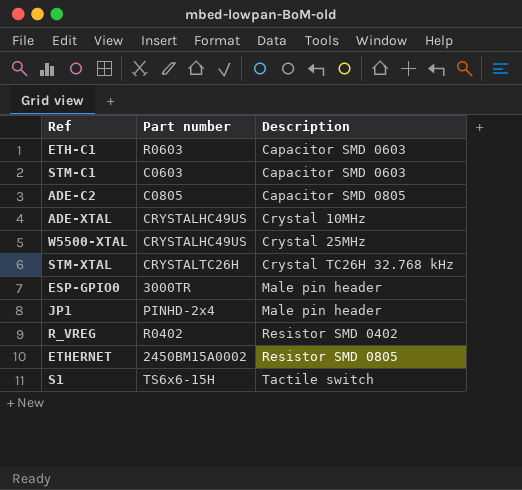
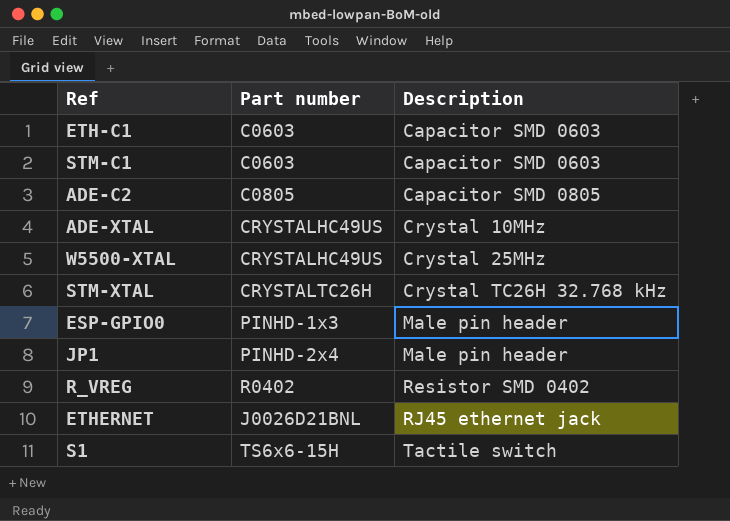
ETH-C1 | Part number: R0603 -> C0603
ESP-GPIO0 | Part number: 3000TR -> PINHD-1x3
ETHERNET | Part number: 2450BM15A0002 -> J0026D21BNL
ETHERNET | Description: Resistor SMD 0805 -> RJ45 ethernet jack

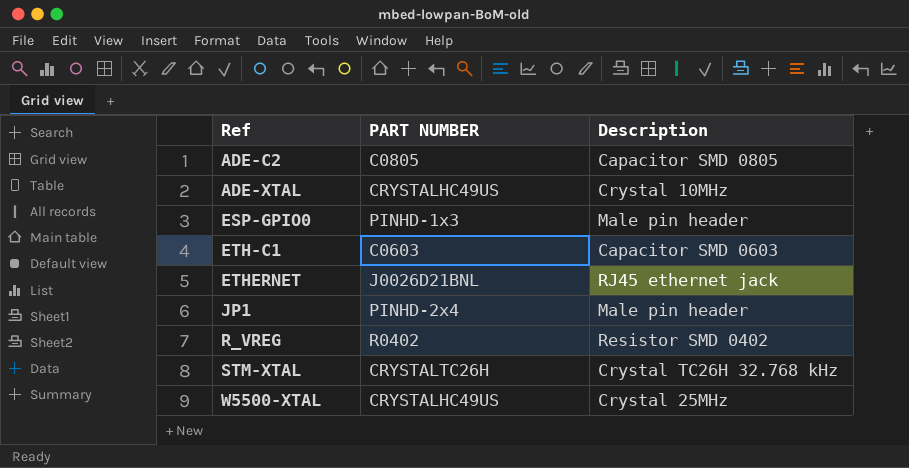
row order: Description ascending -> Ref ascending
column name: Part number -> PART NUMBER
row STM-C1: C0603 | Capacitor SMD 0603 -> none
row S1: TS6x6-15H | Tactile switch -> none

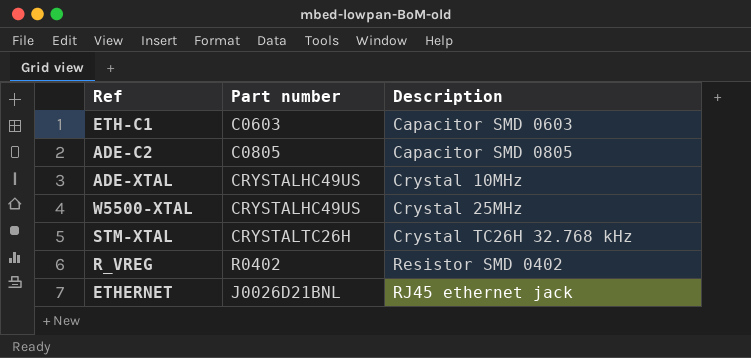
row order: Ref ascending -> Description ascending
column name: PART NUMBER -> Part number
row ESP-GPIO0: PINHD-1x3 | Male pin header -> none
row JP1: PINHD-2x4 | Male pin header -> none

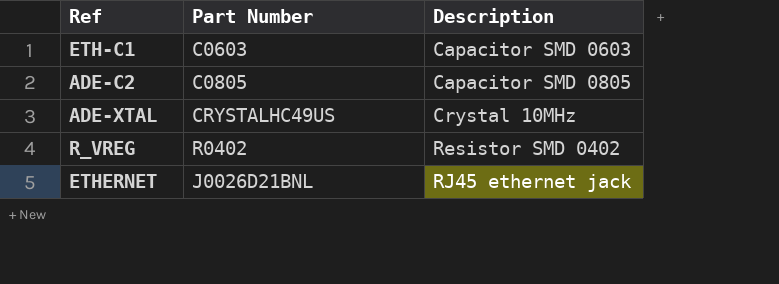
column name: Part number -> Part Number
row W5500-XTAL: CRYSTALHC49US | Crystal 25MHz -> none
row STM-XTAL: CRYSTALTC26H | Crystal TC26H 32.768 kHz -> none

